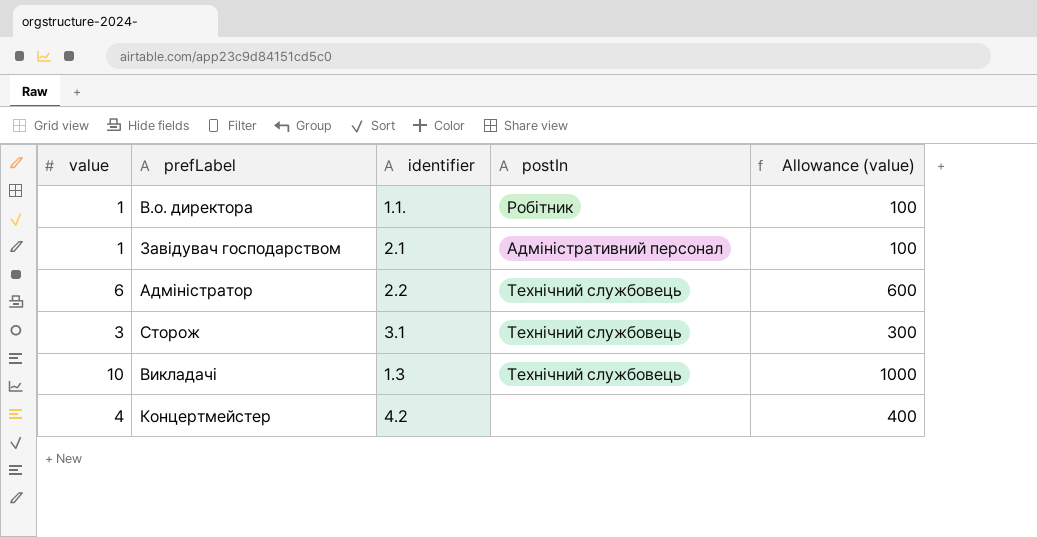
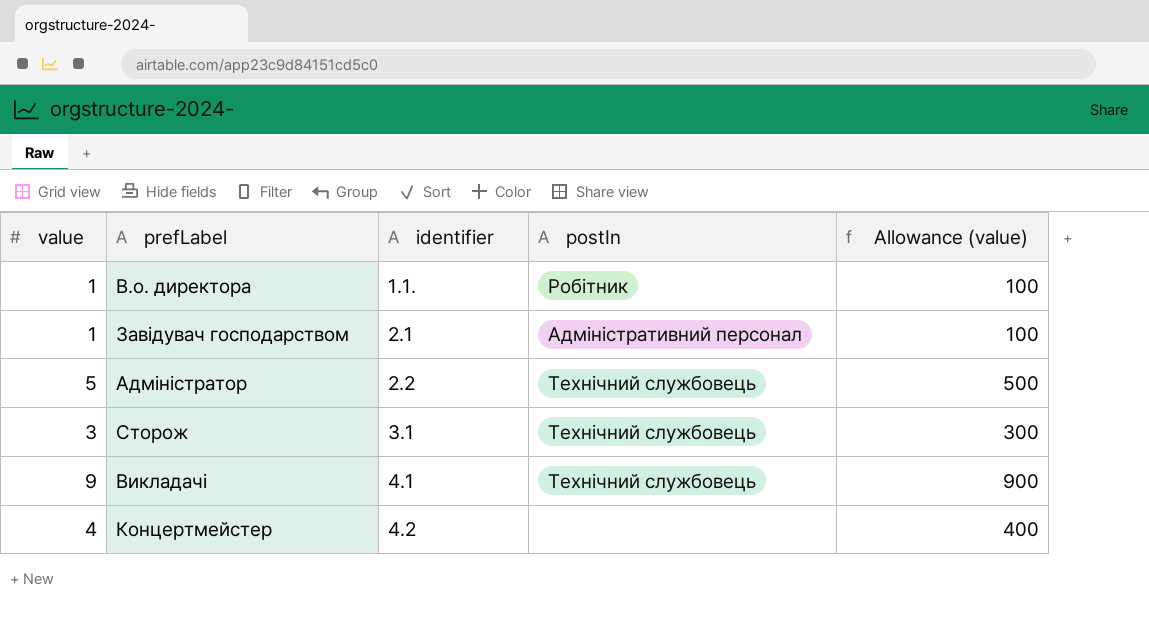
Адміністратор | value: 6 -> 5
Адміністратор | Allowance (value): 600 -> 500
Викладачі | value: 10 -> 9
Викладачі | identifier: 1.3 -> 4.1
Викладачі | Allowance (value): 1000 -> 900

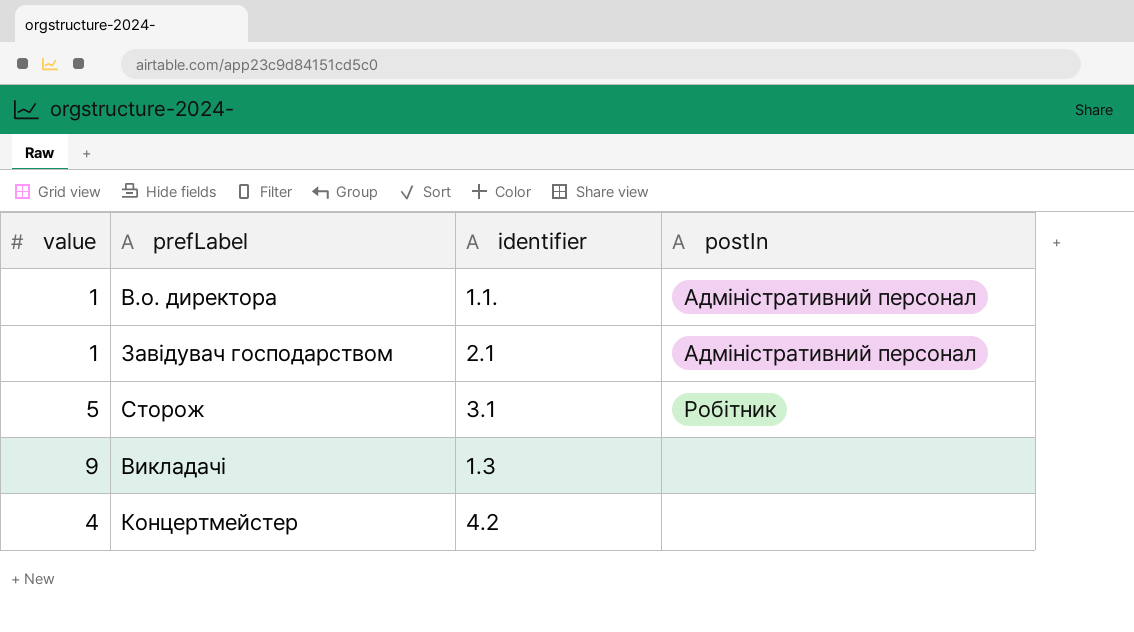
column Allowance (value) | formula: [value] * 100 -> none
row Адміністратор: 5 | 2.2 | Технічний службовець | 500 -> none
В.о. директора | postIn: Робітник -> Адміністративний персонал
Сторож | value: 3 -> 5
Сторож | postIn: Технічний службовець -> Робітник
Викладачі | identifier: 4.1 -> 1.3
Викладачі | postIn: Технічний службовець -> none

